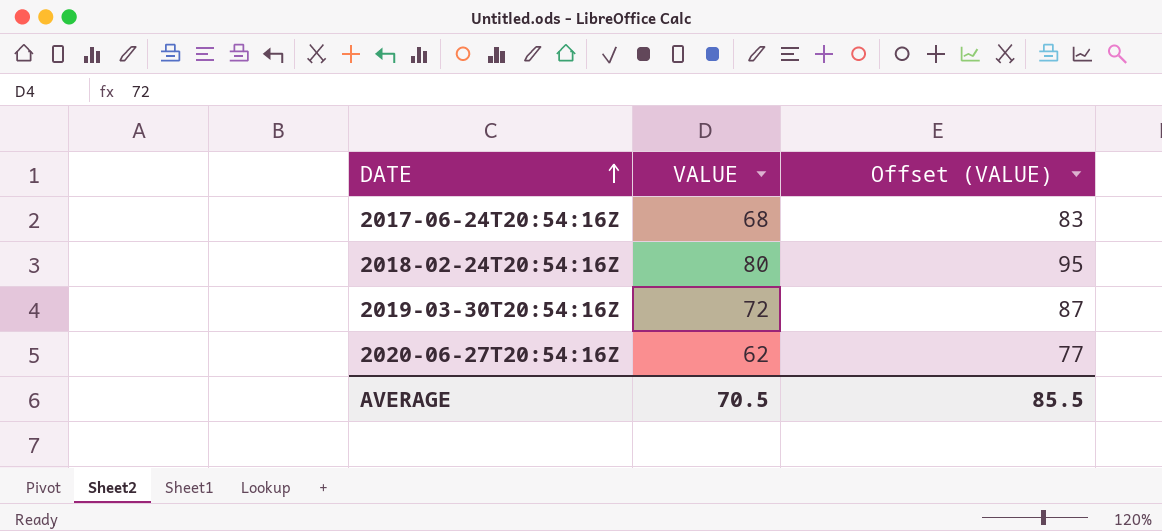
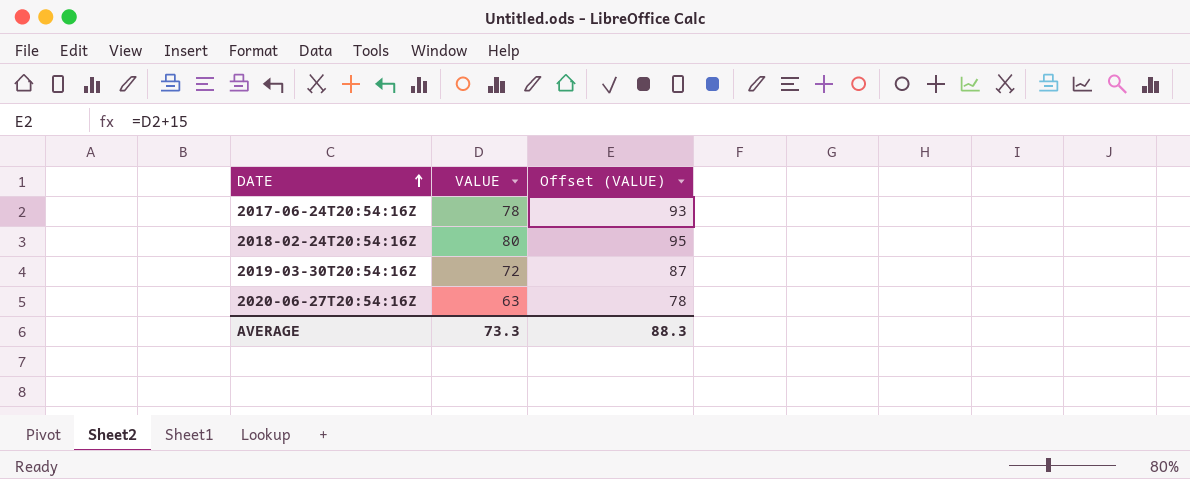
2017-06-24T20:54:16Z | VALUE: 68 -> 78
2017-06-24T20:54:16Z | Offset (VALUE): 83 -> 93
2020-06-27T20:54:16Z | VALUE: 62 -> 63
2020-06-27T20:54:16Z | Offset (VALUE): 77 -> 78
AVERAGE | VALUE: 70.5 -> 73.3
AVERAGE | Offset (VALUE): 85.5 -> 88.3

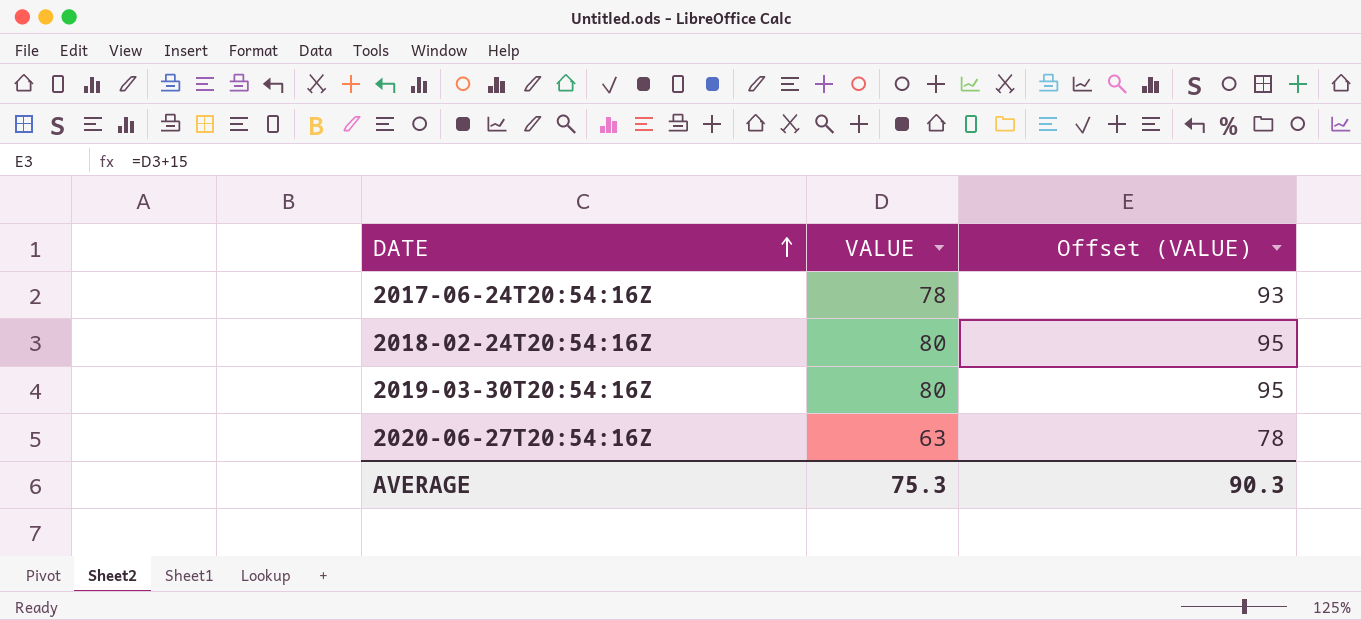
2019-03-30T20:54:16Z | VALUE: 72 -> 80
2019-03-30T20:54:16Z | Offset (VALUE): 87 -> 95
AVERAGE | VALUE: 73.3 -> 75.3
AVERAGE | Offset (VALUE): 88.3 -> 90.3

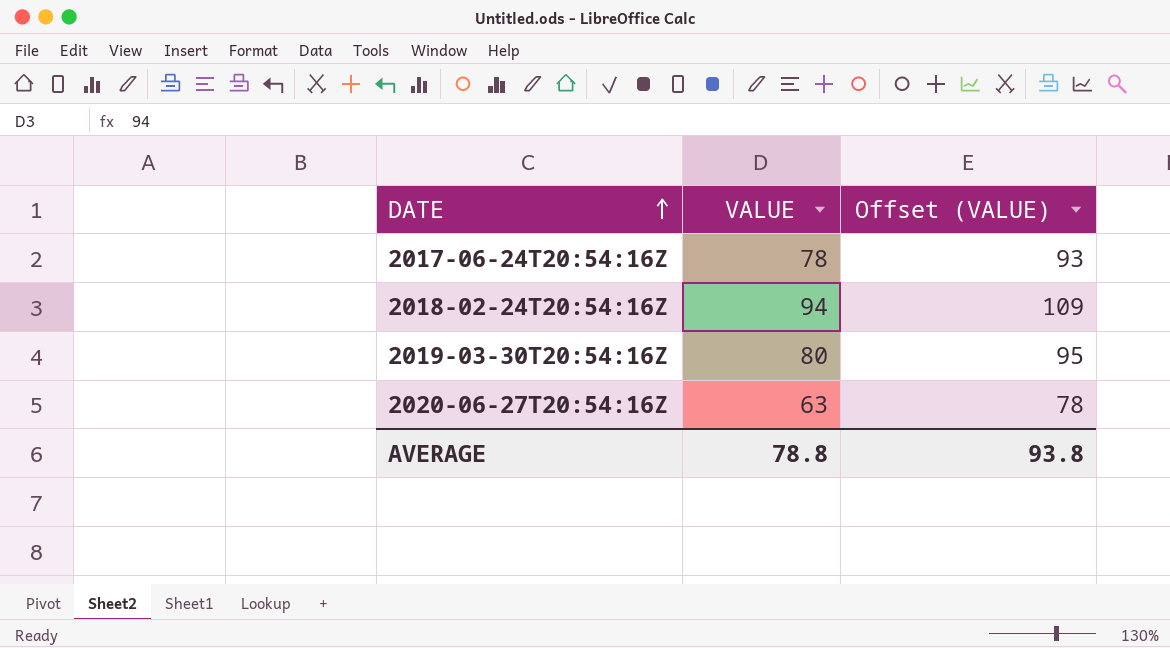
2018-02-24T20:54:16Z | VALUE: 80 -> 94
2018-02-24T20:54:16Z | Offset (VALUE): 95 -> 109
AVERAGE | VALUE: 75.3 -> 78.8
AVERAGE | Offset (VALUE): 90.3 -> 93.8

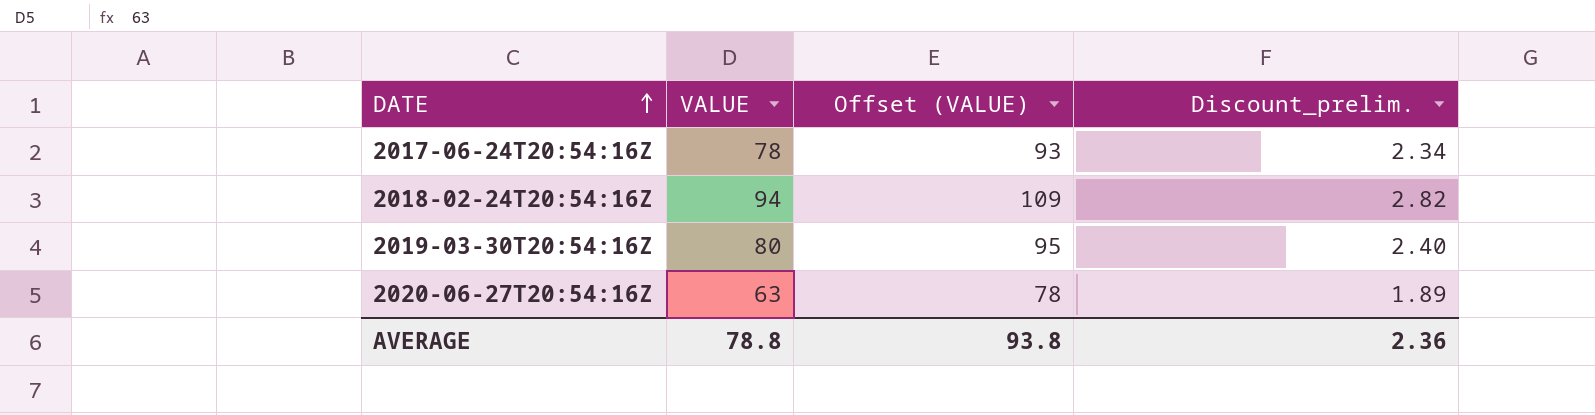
column Discount_prelim. | formula: none -> [VALUE] * 0.03

